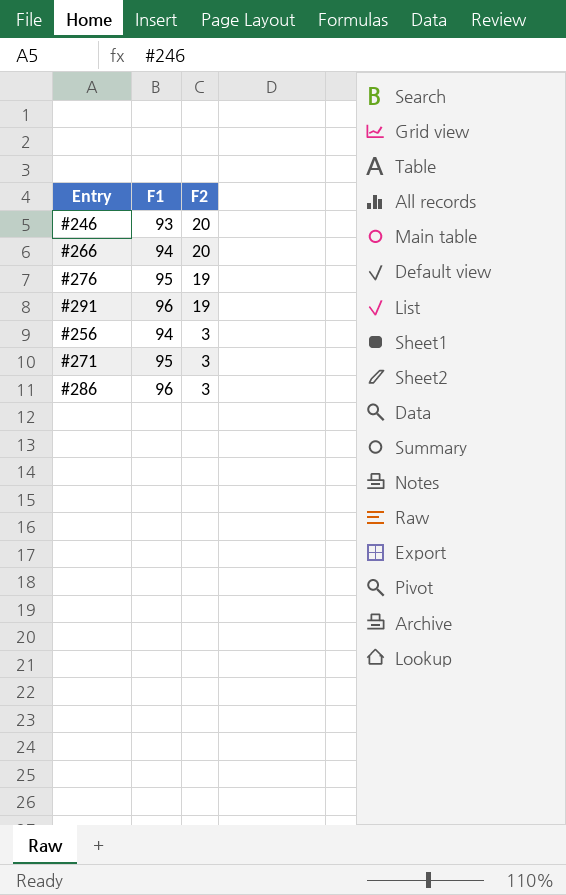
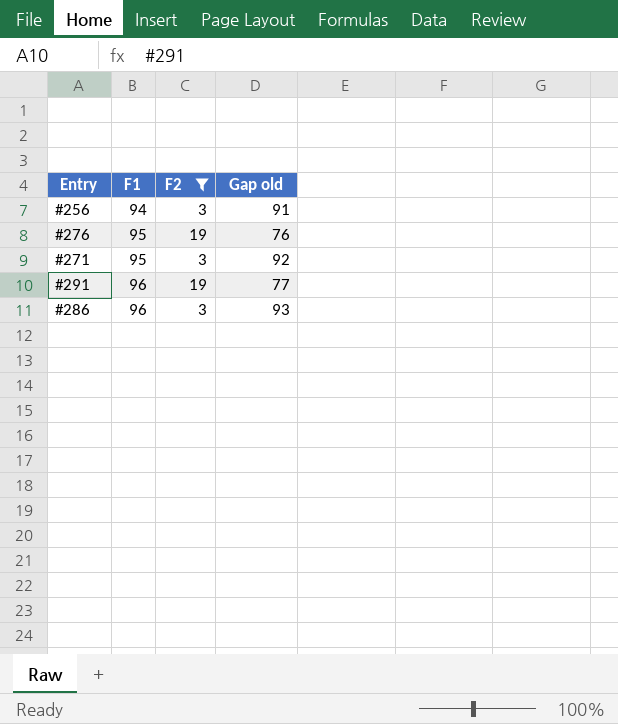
filter: none -> F2 != 20
row order: F2 descending -> F1 ascending
column Gap old | formula: none -> [F1] - [F2]

